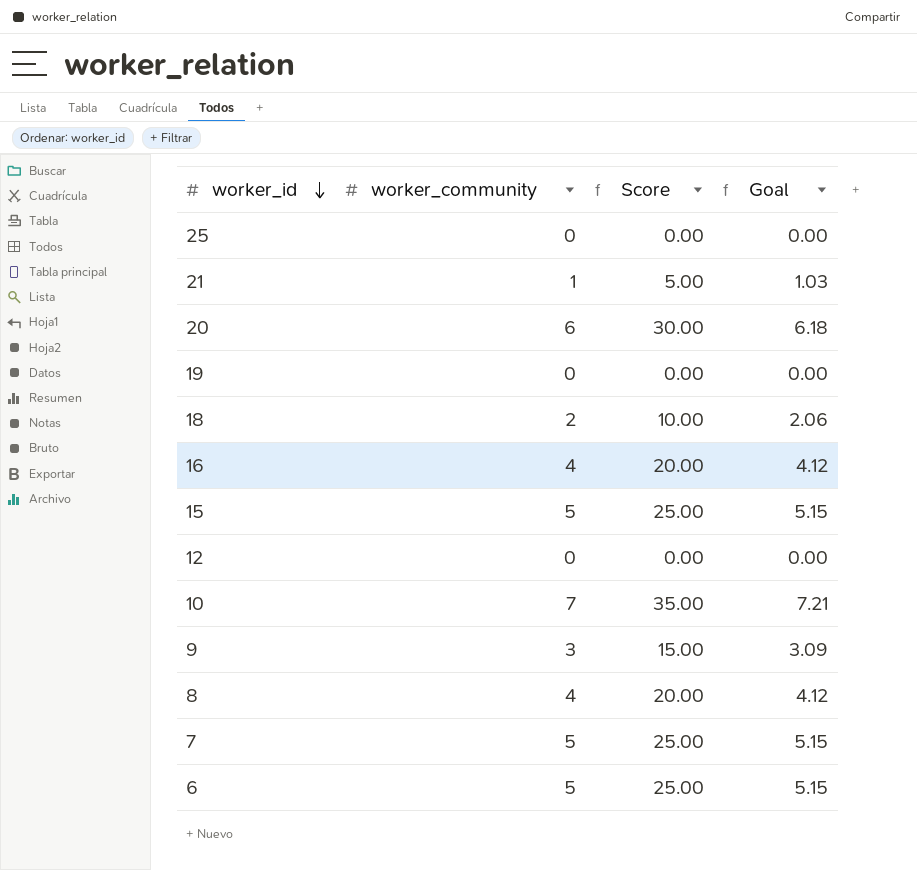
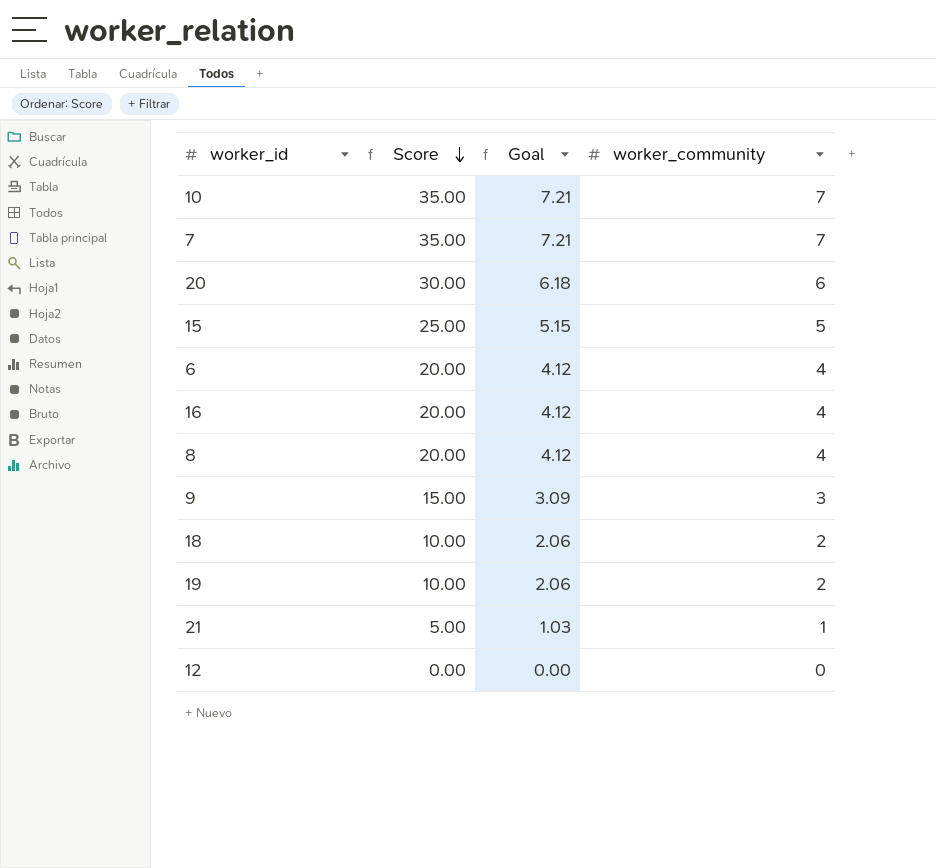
row order: worker_id descending -> Score descending
column worker_community | position: 2 -> 4
row 25: 0 | 0.00 | 0.00 -> none
7 | Score: 25.00 -> 35.00
7 | Goal: 5.15 -> 7.21
7 | worker_community: 5 -> 7
6 | Score: 25.00 -> 20.00
6 | Goal: 5.15 -> 4.12
6 | worker_community: 5 -> 4
19 | Score: 0.00 -> 10.00
19 | Goal: 0.00 -> 2.06
19 | worker_community: 0 -> 2

